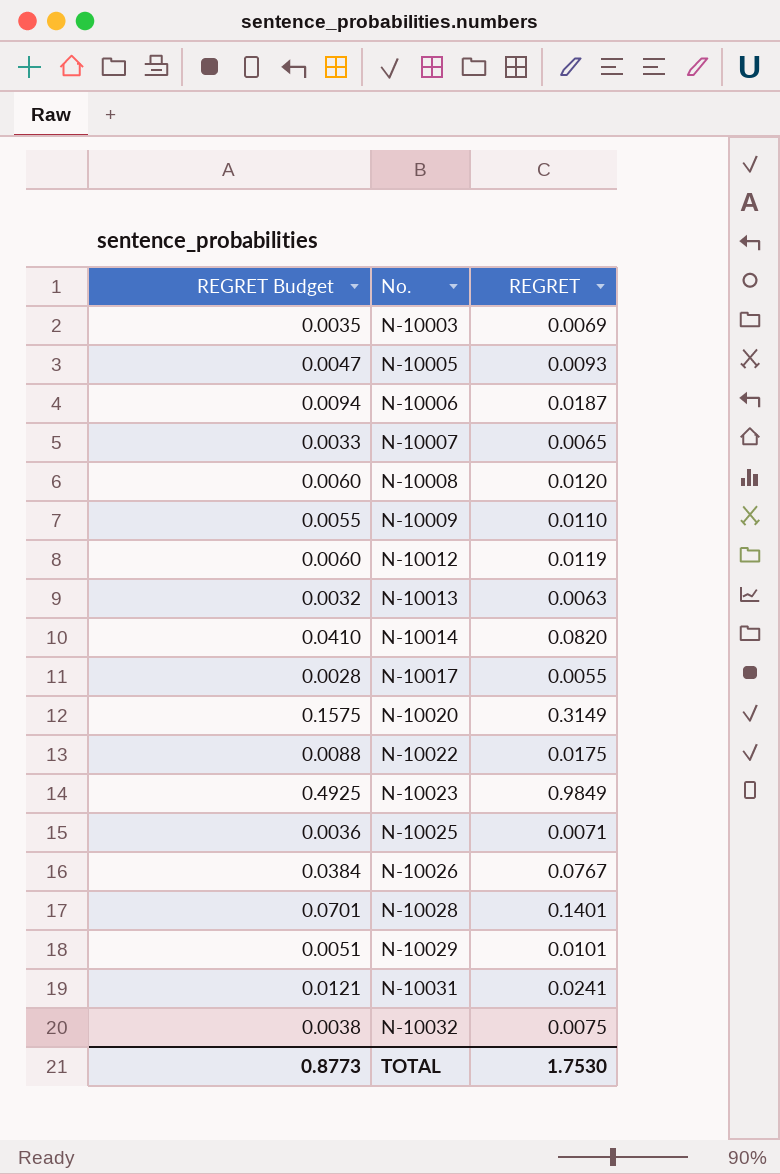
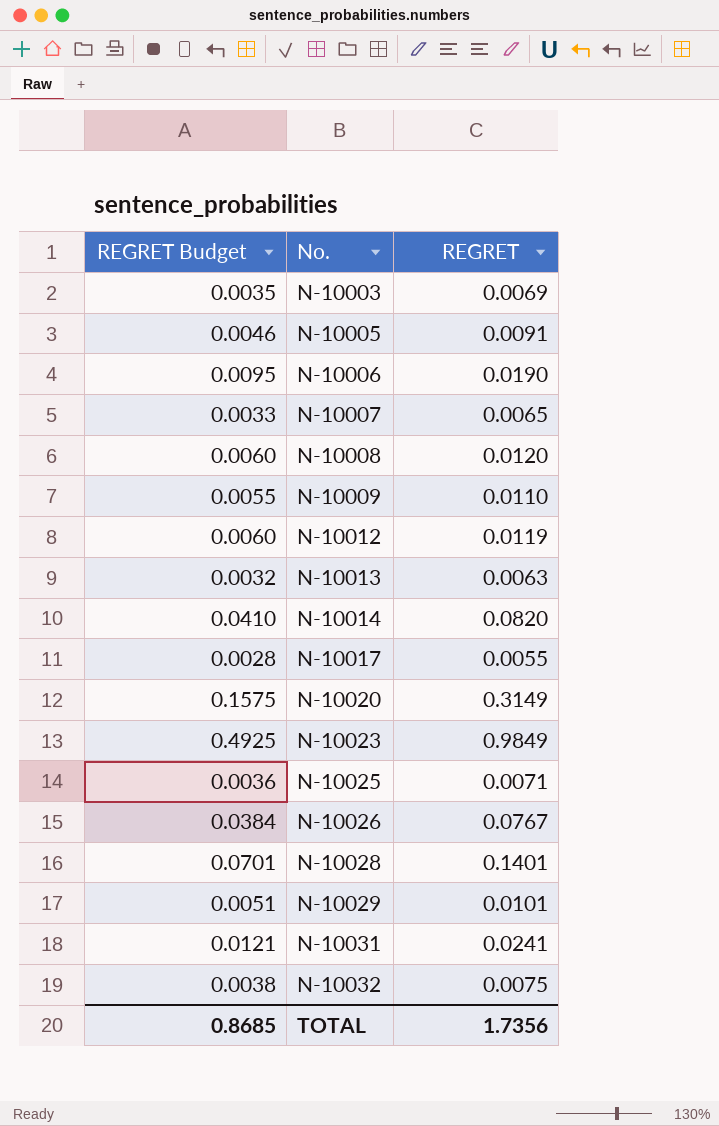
row N-10022: 0.0088 | 0.0175 -> none
N-10005 | REGRET Budget: 0.0047 -> 0.0046
N-10005 | REGRET: 0.0093 -> 0.0091
N-10006 | REGRET Budget: 0.0094 -> 0.0095
N-10006 | REGRET: 0.0187 -> 0.0190
TOTAL | REGRET Budget: 0.8773 -> 0.8685
TOTAL | REGRET: 1.7530 -> 1.7356

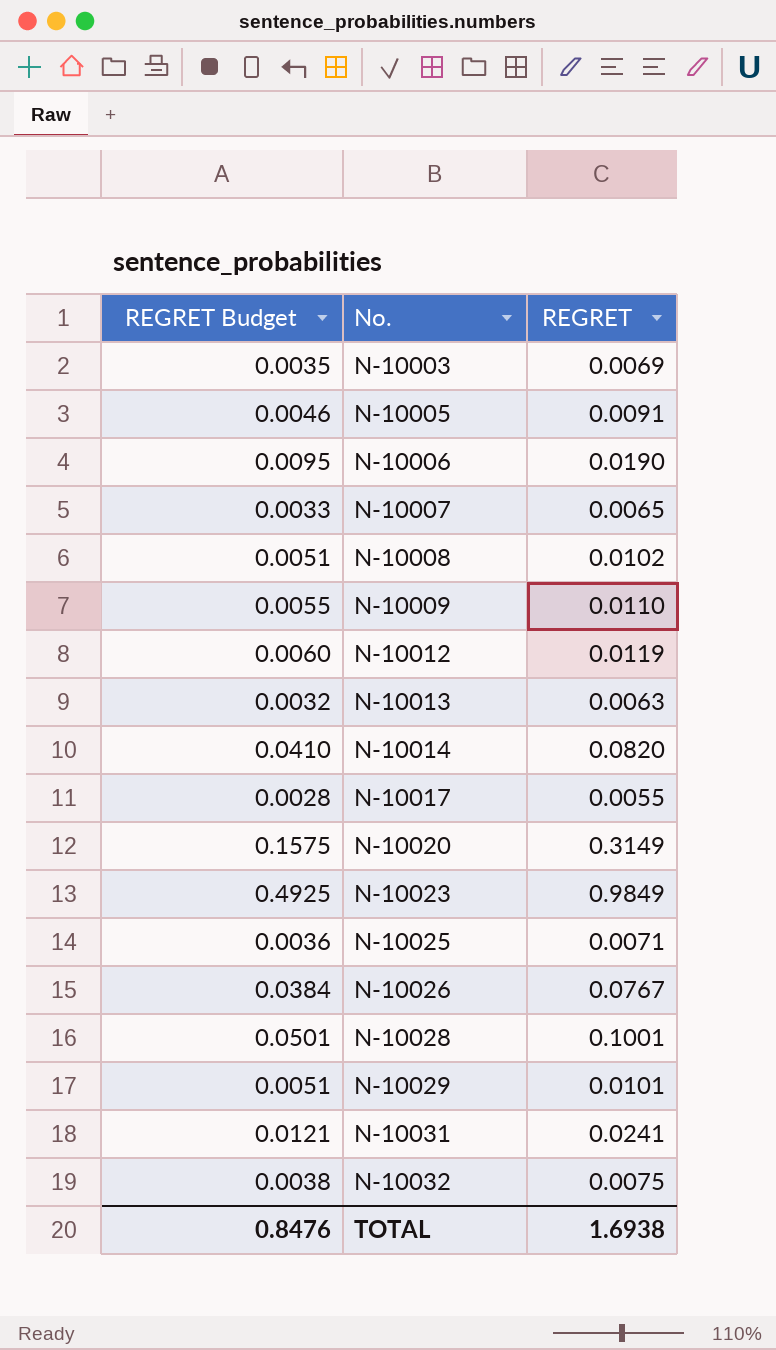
N-10008 | REGRET Budget: 0.0060 -> 0.0051
N-10008 | REGRET: 0.0120 -> 0.0102
N-10028 | REGRET Budget: 0.0701 -> 0.0501
N-10028 | REGRET: 0.1401 -> 0.1001
TOTAL | REGRET Budget: 0.8685 -> 0.8476
TOTAL | REGRET: 1.7356 -> 1.6938

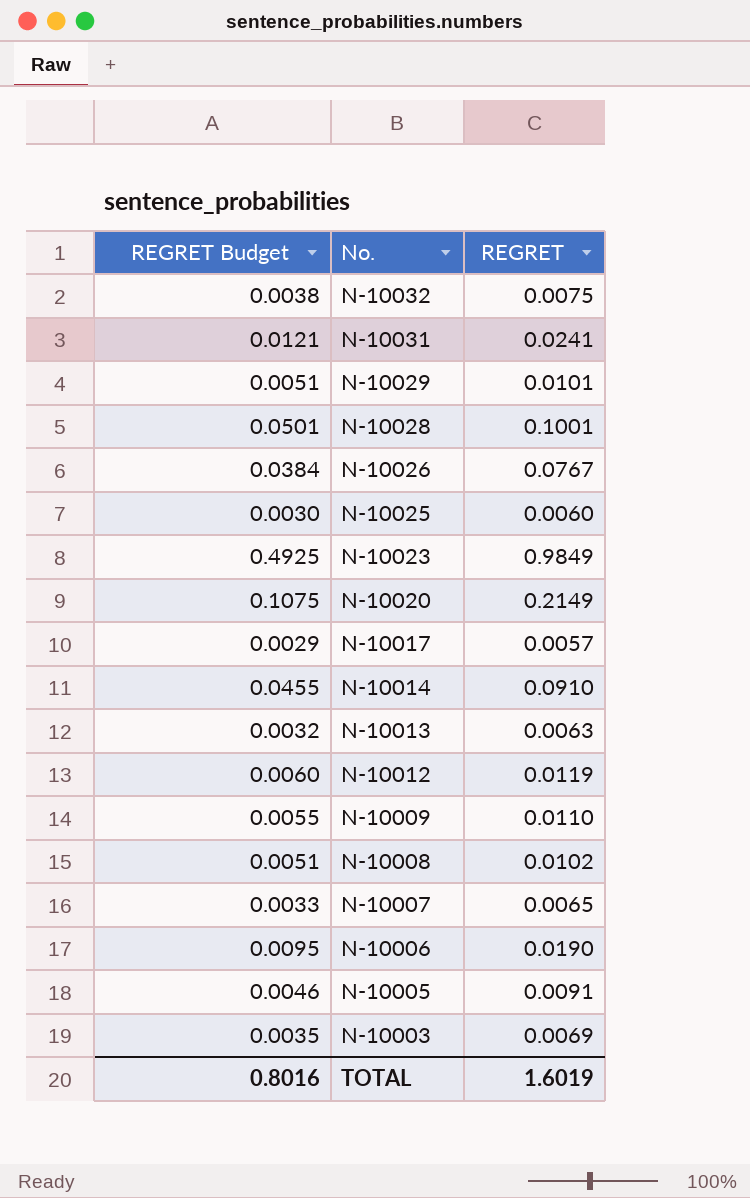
row order: No. ascending -> No. descending
N-10025 | REGRET Budget: 0.0036 -> 0.0030
N-10025 | REGRET: 0.0071 -> 0.0060
N-10020 | REGRET Budget: 0.1575 -> 0.1075
N-10020 | REGRET: 0.3149 -> 0.2149
N-10017 | REGRET Budget: 0.0028 -> 0.0029
N-10017 | REGRET: 0.0055 -> 0.0057
N-10014 | REGRET Budget: 0.0410 -> 0.0455
N-10014 | REGRET: 0.0820 -> 0.0910
TOTAL | REGRET Budget: 0.8476 -> 0.8016
TOTAL | REGRET: 1.6938 -> 1.6019

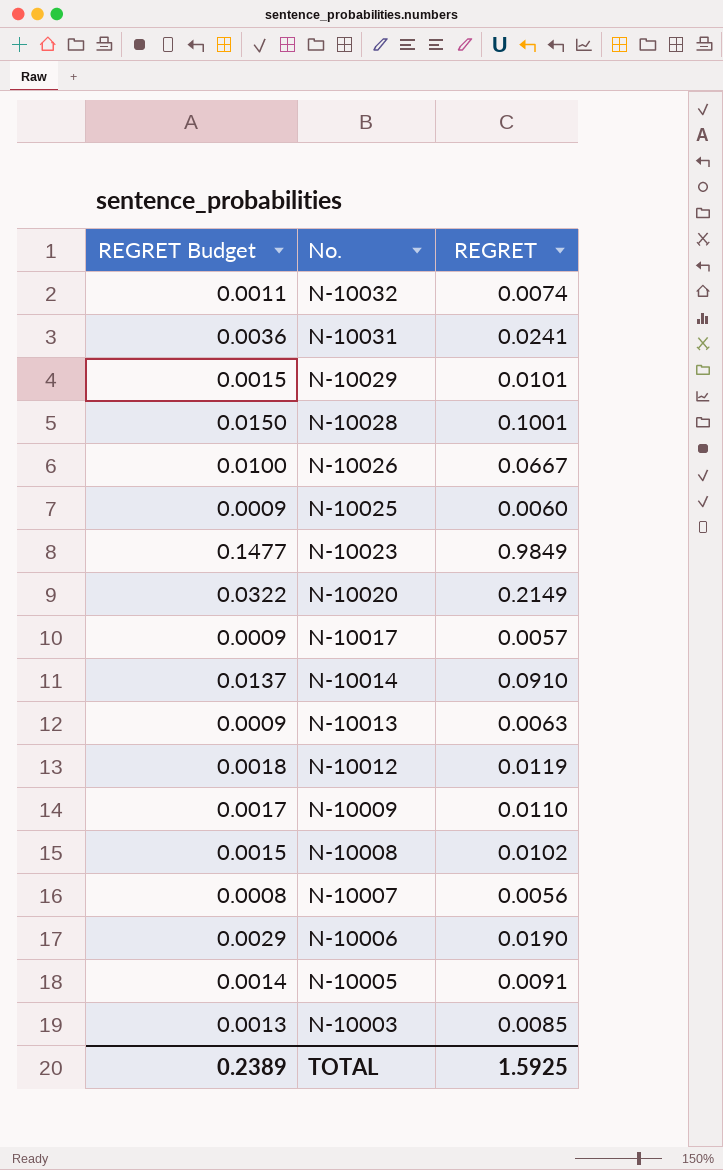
column REGRET Budget | formula: [REGRET] * 0.5 -> [REGRET] * 0.15
N-10032 | REGRET: 0.0075 -> 0.0074
N-10026 | REGRET: 0.0767 -> 0.0667
N-10007 | REGRET: 0.0065 -> 0.0056
N-10003 | REGRET: 0.0069 -> 0.0085
TOTAL | REGRET Budget: 0.8016 -> 0.2389
TOTAL | REGRET: 1.6019 -> 1.5925

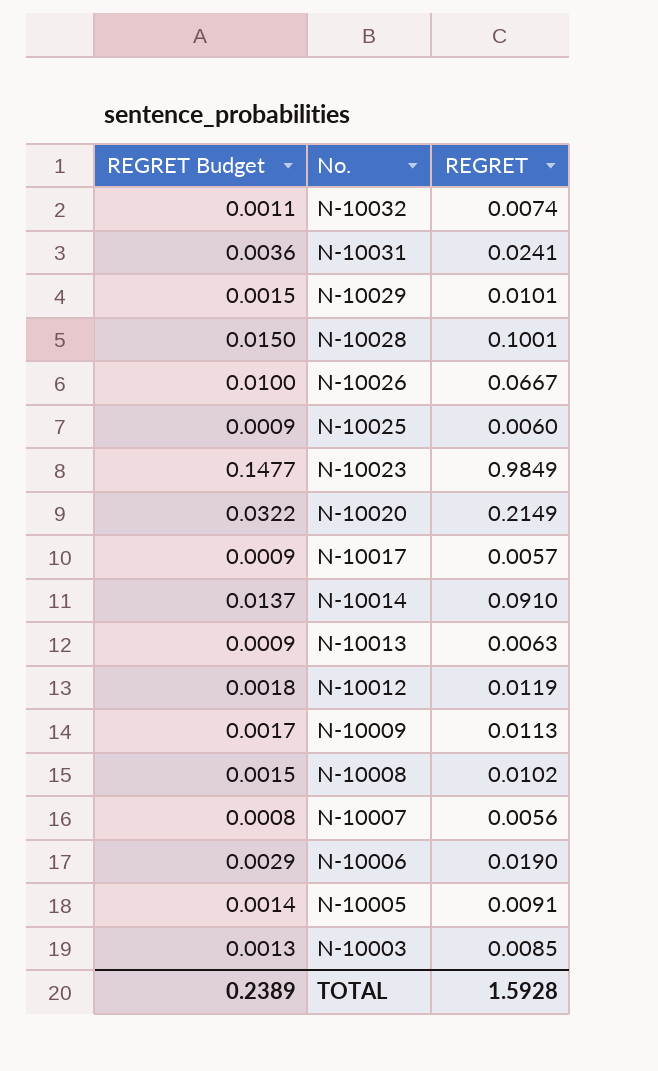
N-10009 | REGRET: 0.0110 -> 0.0113
TOTAL | REGRET: 1.5925 -> 1.5928

